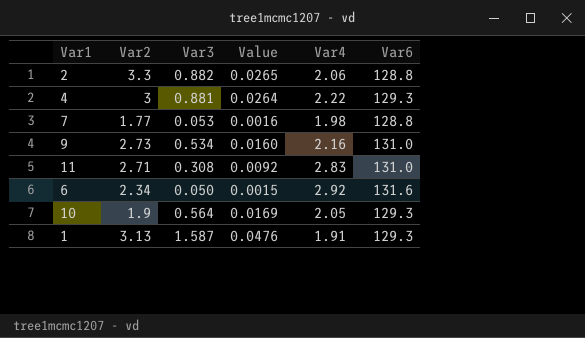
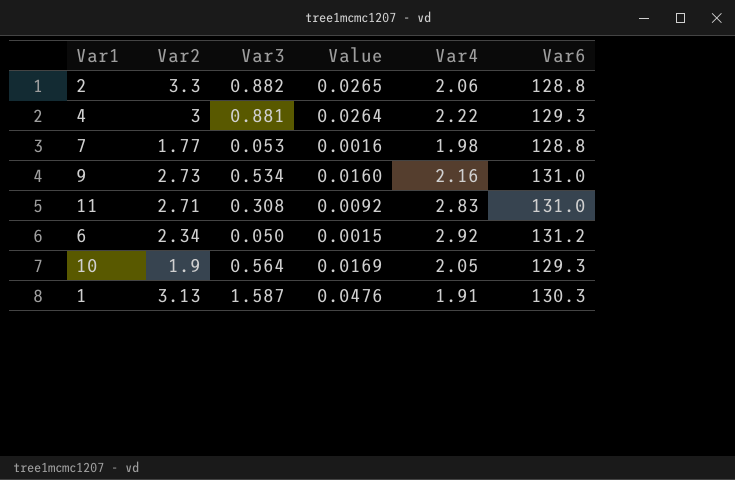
6 | Var6: 131.6 -> 131.2
1 | Var6: 129.3 -> 130.3

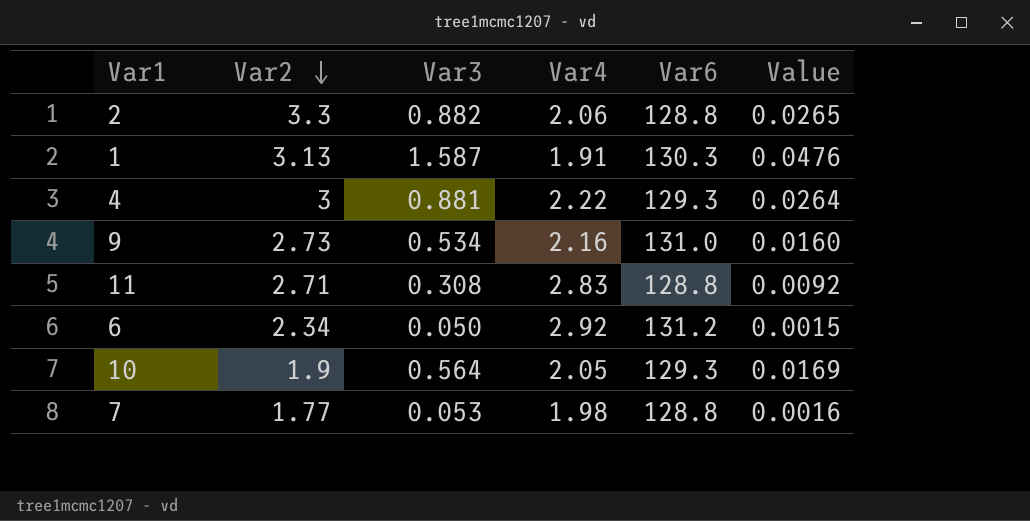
row order: none -> Var2 descending
column Value | position: 4 -> 6
11 | Var6: 131.0 -> 128.8

